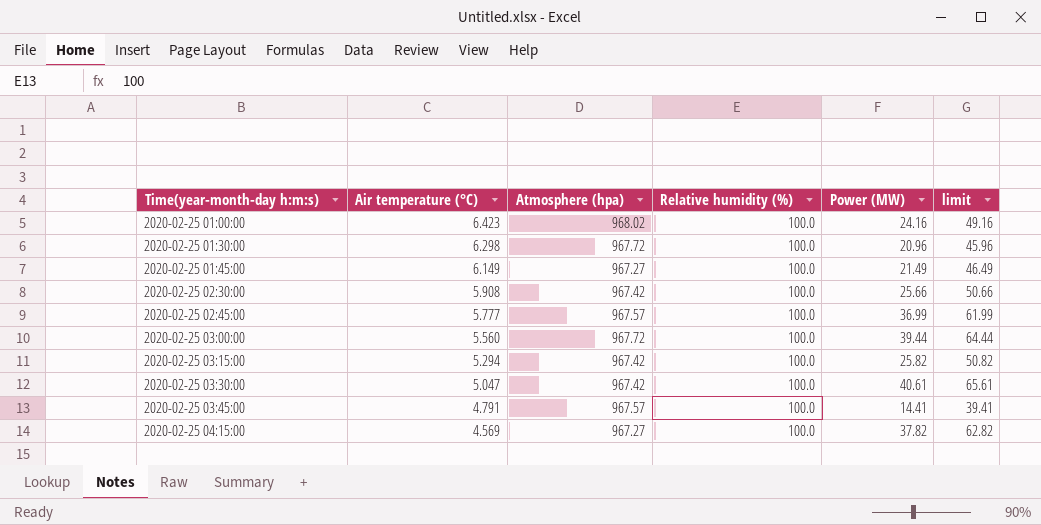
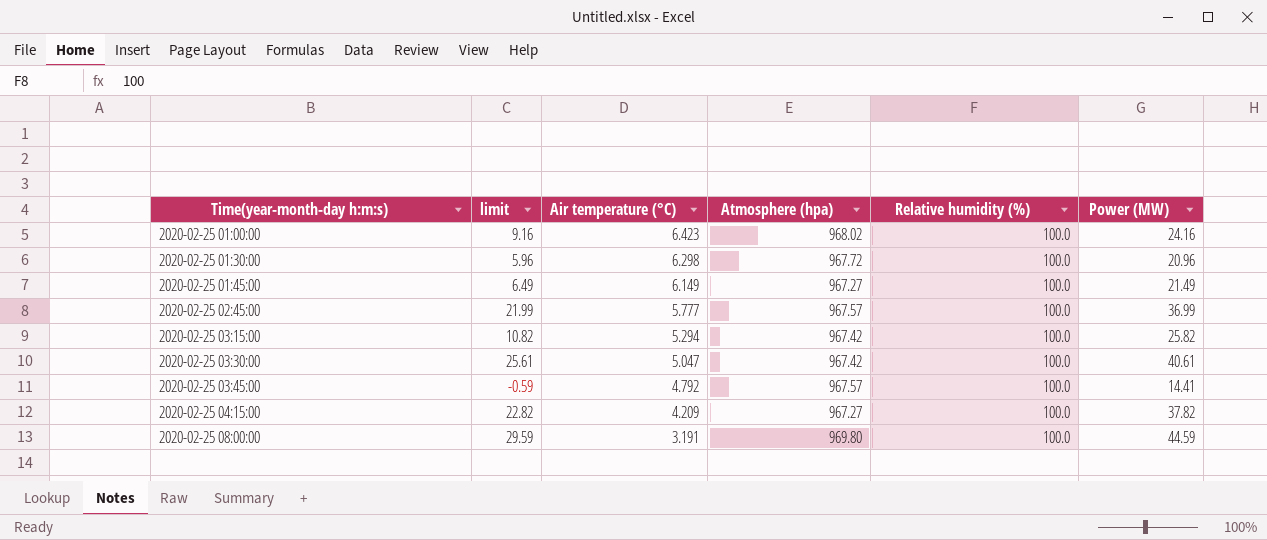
column limit | formula: [Power (MW)] + 25 -> [Power (MW)] - 15
column limit | position: 6 -> 2
row 2020-02-25 02:30:00: 5.908 | 967.42 | 100.0 | 25.66 | 50.66 -> none
row 2020-02-25 03:00:00: 5.560 | 967.72 | 100.0 | 39.44 | 64.44 -> none
2020-02-25 03:45:00 | Air temperature (°C): 4.791 -> 4.792
2020-02-25 04:15:00 | Air temperature (°C): 4.569 -> 4.209
row 2020-02-25 08:00:00: none -> 29.59 | 3.191 | 969.80 | 100.0 | 44.59

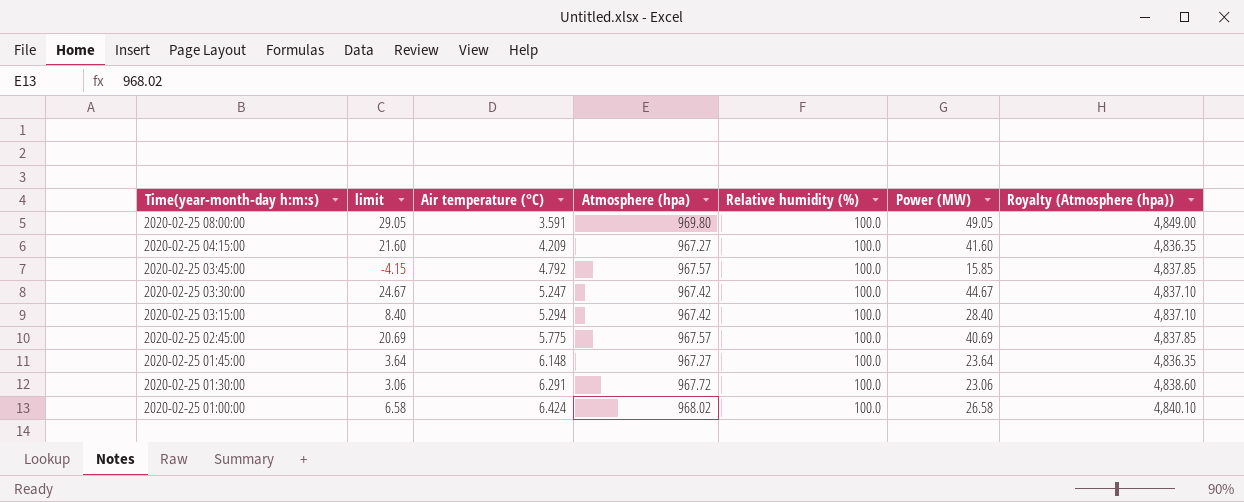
row order: Time(year-month-day h:m:s) ascending -> Time(year-month-day h:m:s) descending
column limit | formula: [Power (MW)] - 15 -> [Power (MW)] - 20
column Royalty (Atmosphere (hpa)) | formula: none -> [Atmosphere (hpa)] * 5
2020-02-25 08:00:00 | Air temperature (°C): 3.191 -> 3.591
2020-02-25 08:00:00 | Power (MW): 44.59 -> 49.05
2020-02-25 04:15:00 | Power (MW): 37.82 -> 41.60
2020-02-25 03:45:00 | Power (MW): 14.41 -> 15.85
2020-02-25 03:30:00 | Air temperature (°C): 5.047 -> 5.247
2020-02-25 03:30:00 | Power (MW): 40.61 -> 44.67
2020-02-25 03:15:00 | Power (MW): 25.82 -> 28.40
2020-02-25 02:45:00 | Air temperature (°C): 5.777 -> 5.775
2020-02-25 02:45:00 | Power (MW): 36.99 -> 40.69
2020-02-25 01:45:00 | Air temperature (°C): 6.149 -> 6.148
2020-02-25 01:45:00 | Power (MW): 21.49 -> 23.64
2020-02-25 01:30:00 | Air temperature (°C): 6.298 -> 6.291
2020-02-25 01:30:00 | Power (MW): 20.96 -> 23.06
2020-02-25 01:00:00 | Air temperature (°C): 6.423 -> 6.424
2020-02-25 01:00:00 | Power (MW): 24.16 -> 26.58

